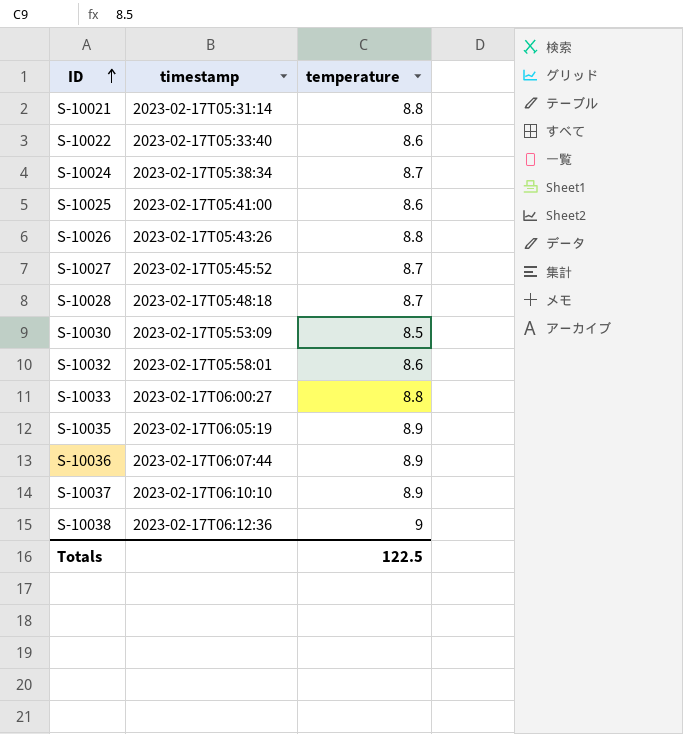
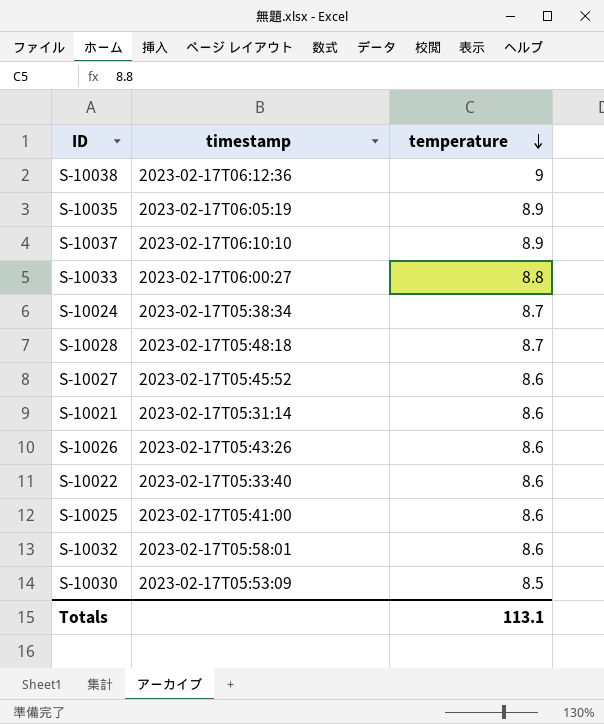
row order: ID ascending -> temperature descending
row S-10036: 2023-02-17T06:07:44 | 8.9 -> none
S-10027 | temperature: 8.7 -> 8.6
S-10021 | temperature: 8.8 -> 8.6
S-10026 | temperature: 8.8 -> 8.6
Totals | temperature: 122.5 -> 113.1

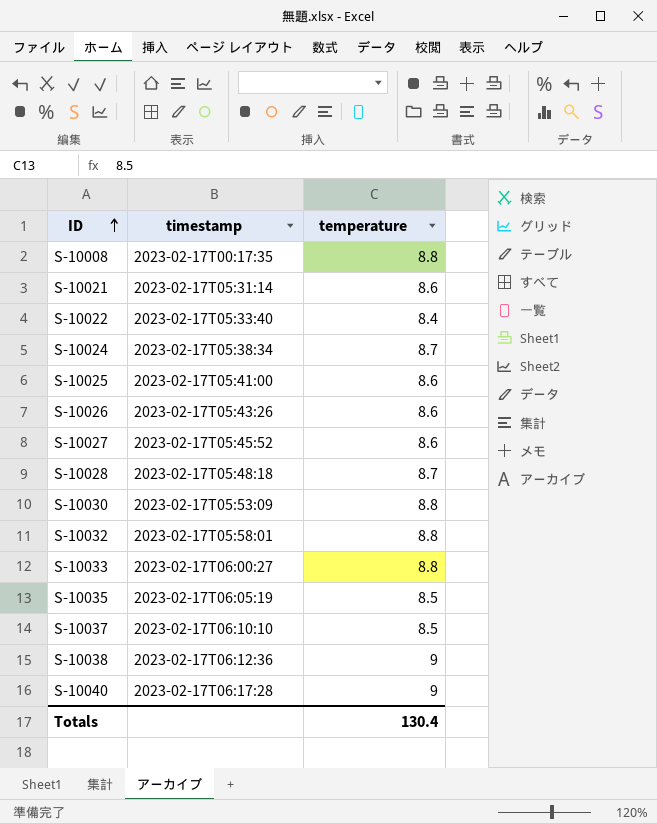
row order: temperature descending -> ID ascending
row S-10008: none -> 2023-02-17T00:17:35 | 8.8
S-10022 | temperature: 8.6 -> 8.4
S-10030 | temperature: 8.5 -> 8.8
S-10032 | temperature: 8.6 -> 8.8
S-10035 | temperature: 8.9 -> 8.5
S-10037 | temperature: 8.9 -> 8.5
row S-10040: none -> 2023-02-17T06:17:28 | 9
Totals | temperature: 113.1 -> 130.4

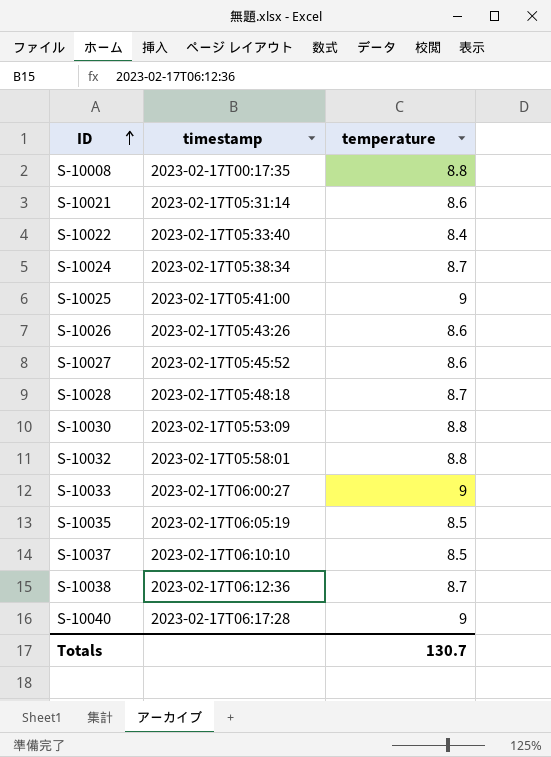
S-10025 | temperature: 8.6 -> 9
S-10033 | temperature: 8.8 -> 9
S-10038 | temperature: 9 -> 8.7
Totals | temperature: 130.4 -> 130.7

